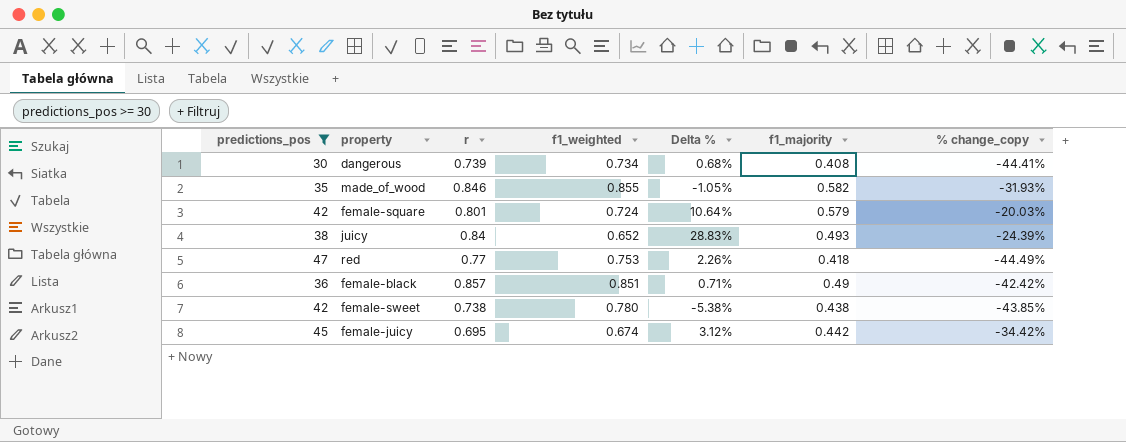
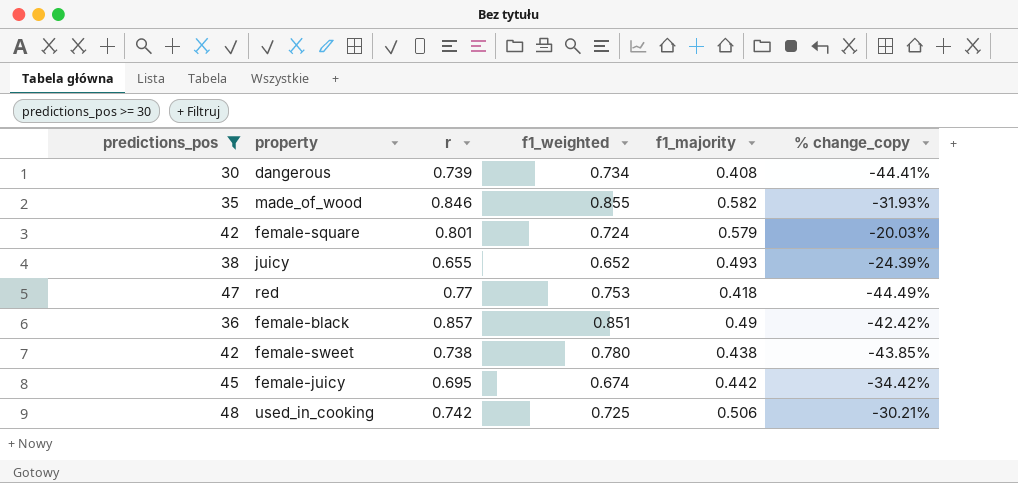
column Delta % | formula: ([r] - [f1_weighted]) / [f1_weighted] -> none
juicy | r: 0.84 -> 0.655
row used_in_cooking: none -> 48 | 0.742 | 0.725 | 0.506 | -30.21%

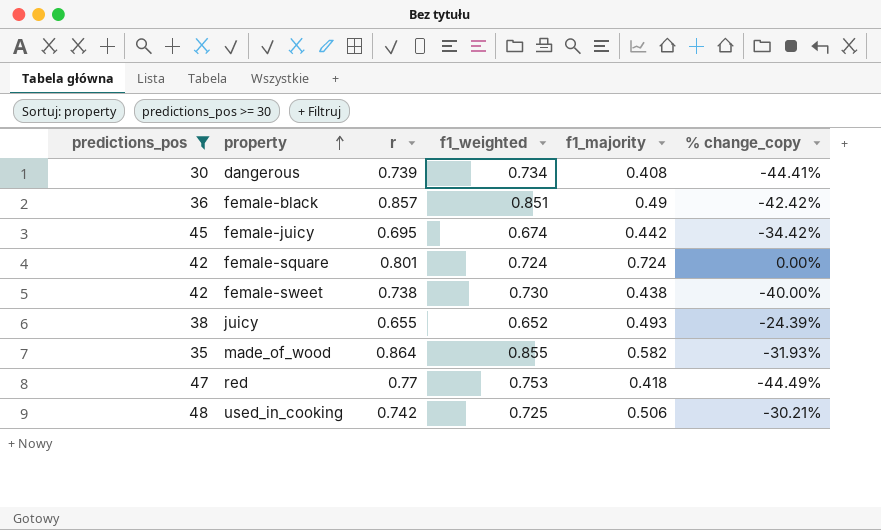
row order: none -> property ascending
female-square | f1_majority: 0.579 -> 0.724
female-square | % change_copy: -20.03% -> 0.00%
female-sweet | f1_weighted: 0.780 -> 0.730
female-sweet | % change_copy: -43.85% -> -40.00%
made_of_wood | r: 0.846 -> 0.864

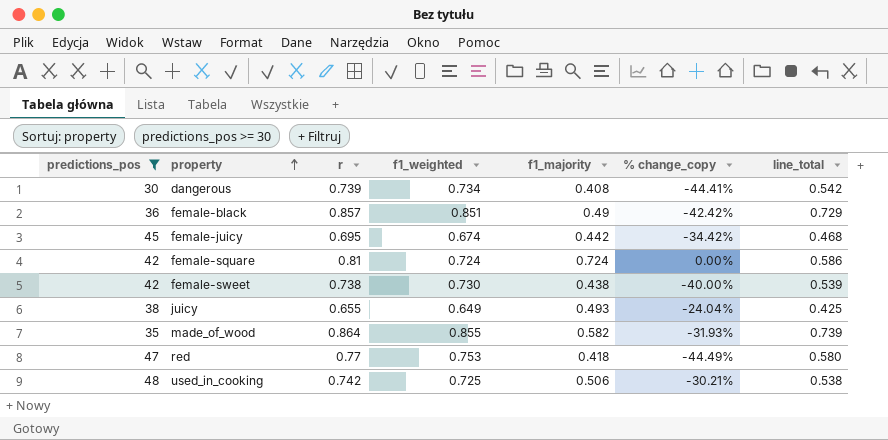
column line_total | formula: none -> [r] * [f1_weighted]
female-square | r: 0.801 -> 0.81
juicy | f1_weighted: 0.652 -> 0.649
juicy | % change_copy: -24.39% -> -24.04%

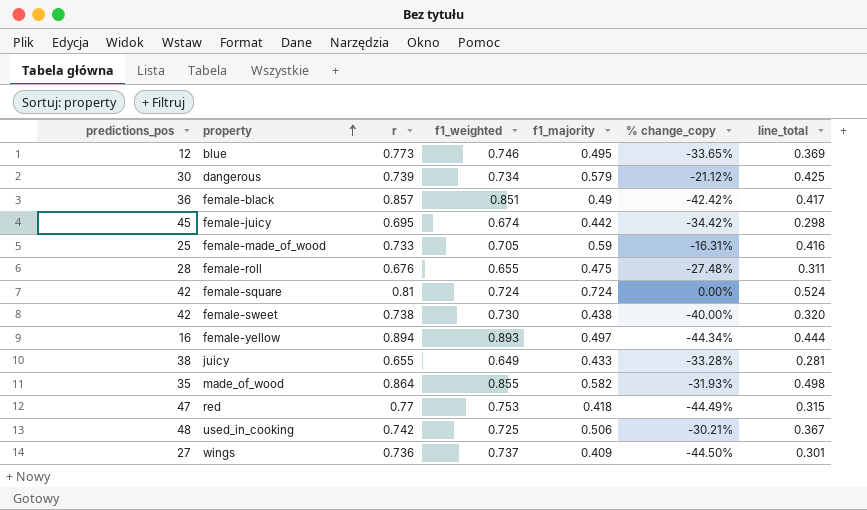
filter: predictions_pos >= 30 -> none
column line_total | formula: [r] * [f1_weighted] -> [f1_weighted] * [f1_majority]
dangerous | f1_majority: 0.408 -> 0.579
dangerous | % change_copy: -44.41% -> -21.12%
juicy | f1_majority: 0.493 -> 0.433
juicy | % change_copy: -24.04% -> -33.28%

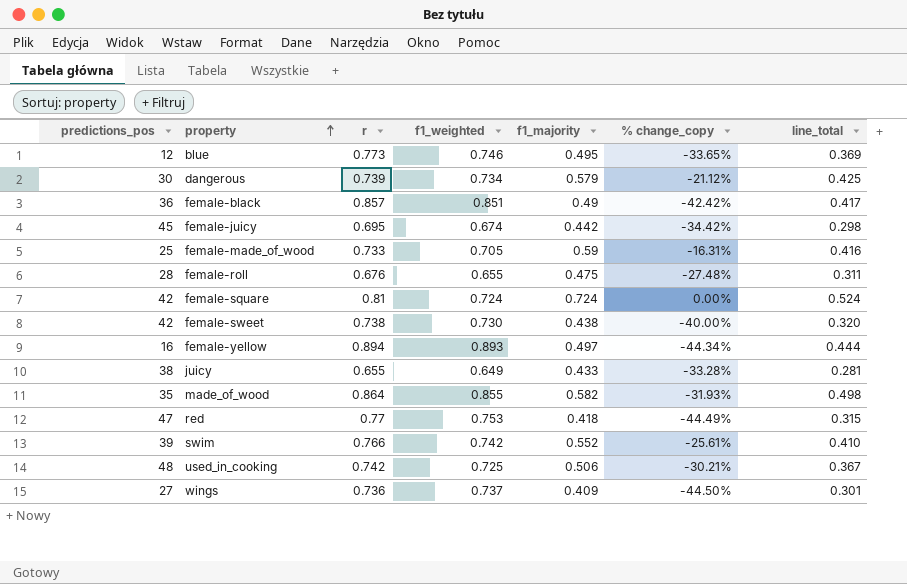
row swim: none -> 39 | 0.766 | 0.742 | 0.552 | -25.61% | 0.410

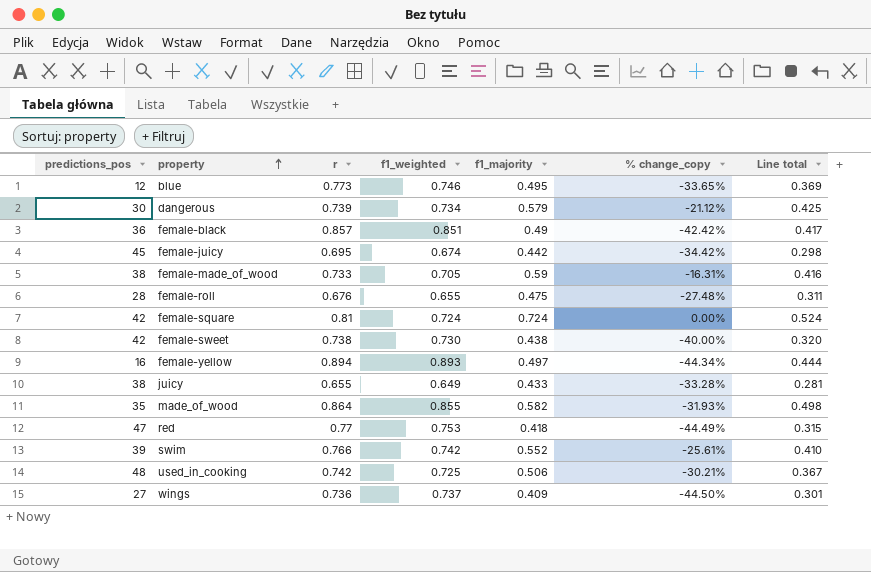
column name: line_total -> Line total
female-made_of_wood | predictions_pos: 25 -> 38

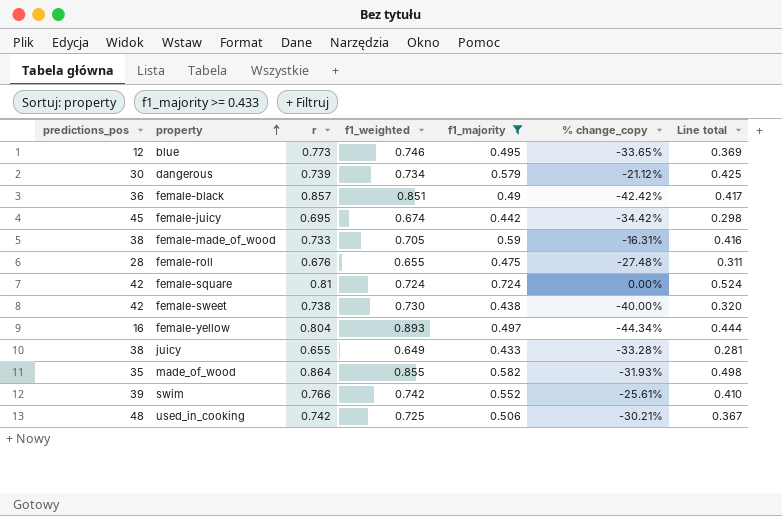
filter: none -> f1_majority >= 0.433
female-yellow | r: 0.894 -> 0.804

